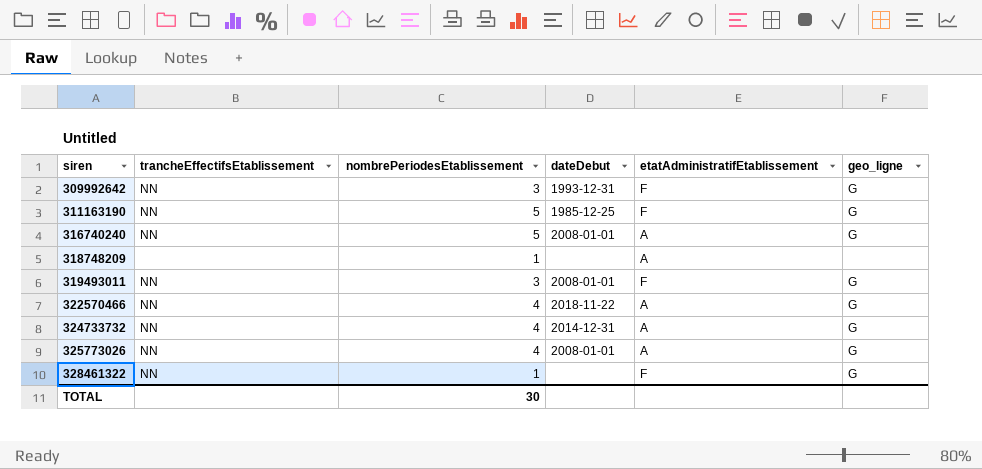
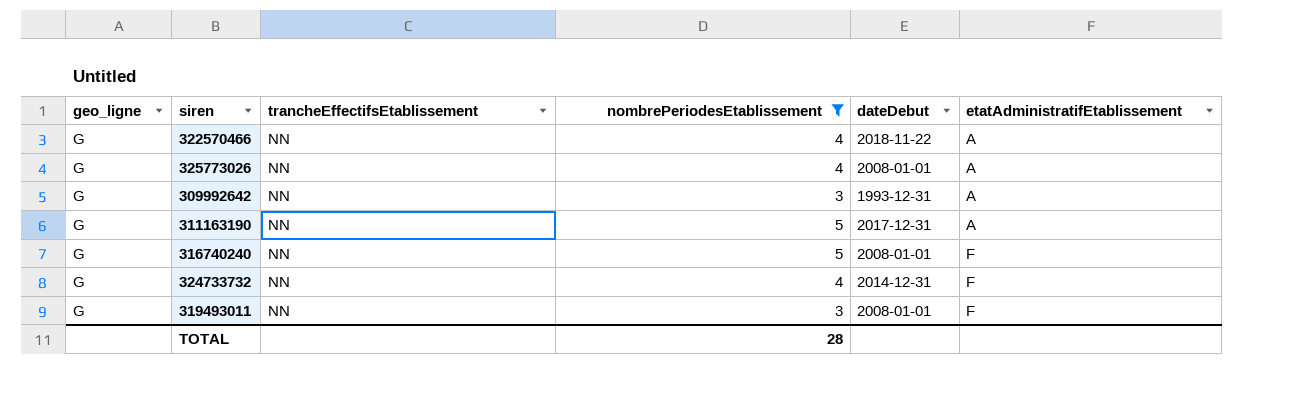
filter: none -> nombrePeriodesEtablissement != 1
row order: siren ascending -> etatAdministratifEtablissement ascending
column geo_ligne | position: 6 -> 1
309992642 | etatAdministratifEtablissement: F -> A
311163190 | dateDebut: 1985-12-25 -> 2017-12-31
311163190 | etatAdministratifEtablissement: F -> A
316740240 | etatAdministratifEtablissement: A -> F
324733732 | etatAdministratifEtablissement: A -> F
TOTAL | nombrePeriodesEtablissement: 30 -> 28

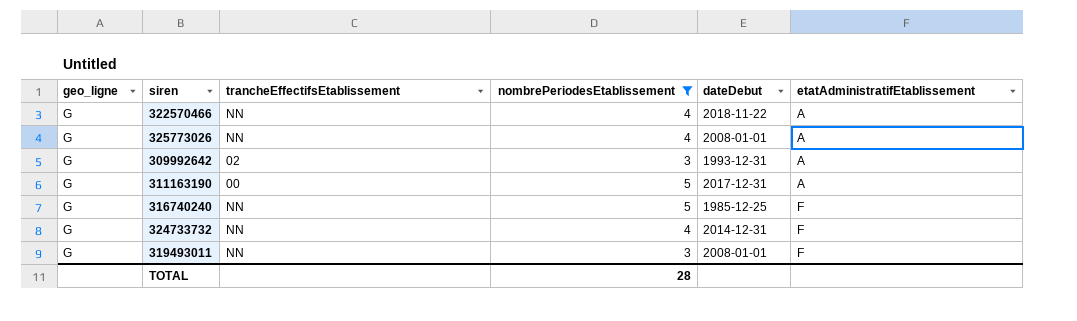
309992642 | trancheEffectifsEtablissement: NN -> 02
311163190 | trancheEffectifsEtablissement: NN -> 00
316740240 | dateDebut: 2008-01-01 -> 1985-12-25

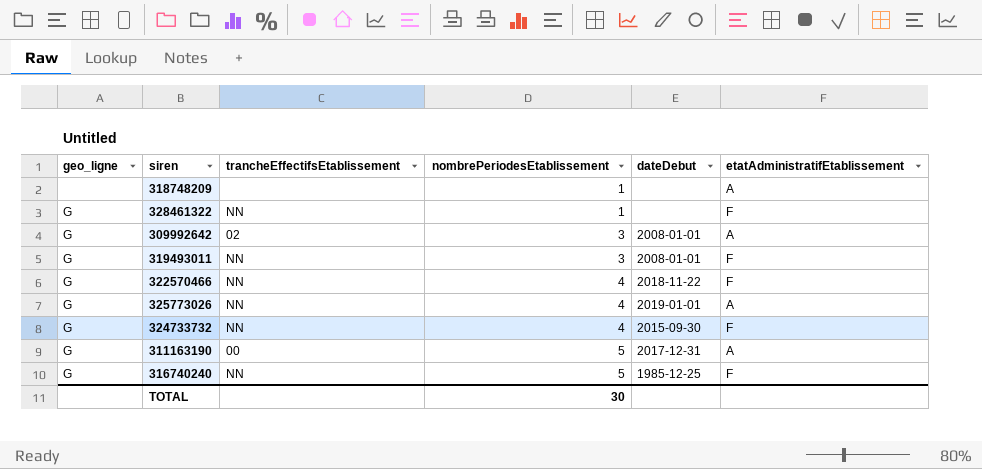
filter: nombrePeriodesEtablissement != 1 -> none
row order: etatAdministratifEtablissement ascending -> nombrePeriodesEtablissement ascending
309992642 | dateDebut: 1993-12-31 -> 2008-01-01
322570466 | etatAdministratifEtablissement: A -> F
325773026 | dateDebut: 2008-01-01 -> 2019-01-01
324733732 | dateDebut: 2014-12-31 -> 2015-09-30
TOTAL | nombrePeriodesEtablissement: 28 -> 30

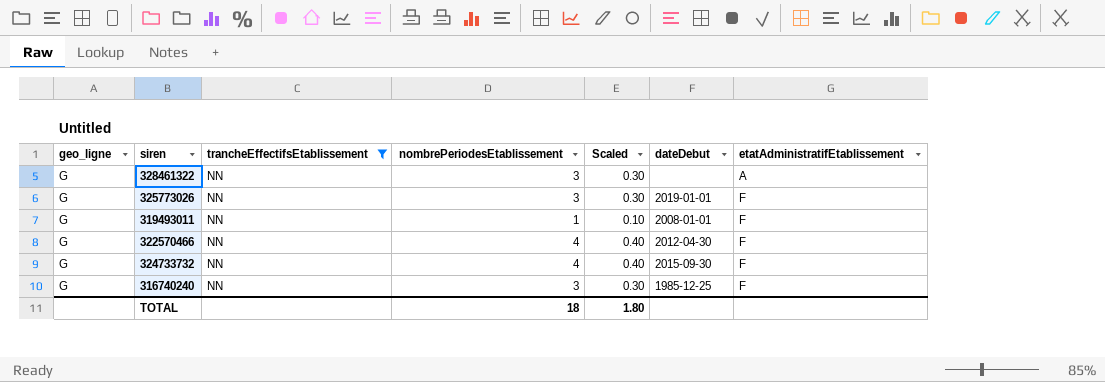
filter: none -> trancheEffectifsEtablissement = NN
row order: nombrePeriodesEtablissement ascending -> etatAdministratifEtablissement ascending
column Scaled | formula: none -> [nombrePeriodesEtablissement] * 0.1
328461322 | nombrePeriodesEtablissement: 1 -> 3
328461322 | etatAdministratifEtablissement: F -> A
325773026 | nombrePeriodesEtablissement: 4 -> 3
325773026 | etatAdministratifEtablissement: A -> F
319493011 | nombrePeriodesEtablissement: 3 -> 1
322570466 | dateDebut: 2018-11-22 -> 2012-04-30
316740240 | nombrePeriodesEtablissement: 5 -> 3
TOTAL | nombrePeriodesEtablissement: 30 -> 18

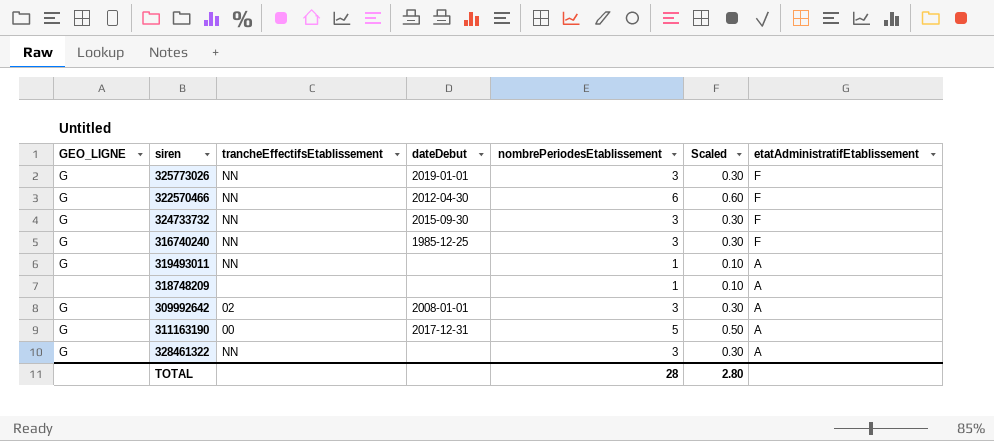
filter: trancheEffectifsEtablissement = NN -> none
row order: etatAdministratifEtablissement ascending -> etatAdministratifEtablissement descending
column name: geo_ligne -> GEO_LIGNE
column dateDebut | position: 6 -> 4
322570466 | nombrePeriodesEtablissement: 4 -> 6
322570466 | Scaled: 0.40 -> 0.60
324733732 | nombrePeriodesEtablissement: 4 -> 3
324733732 | Scaled: 0.40 -> 0.30
319493011 | dateDebut: 2008-01-01 -> none
319493011 | etatAdministratifEtablissement: F -> A
TOTAL | nombrePeriodesEtablissement: 18 -> 28
TOTAL | Scaled: 1.80 -> 2.80

